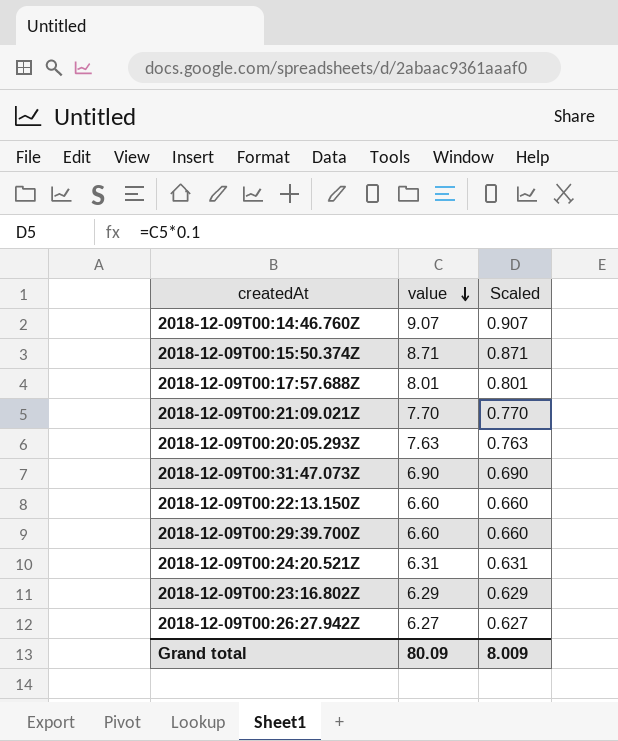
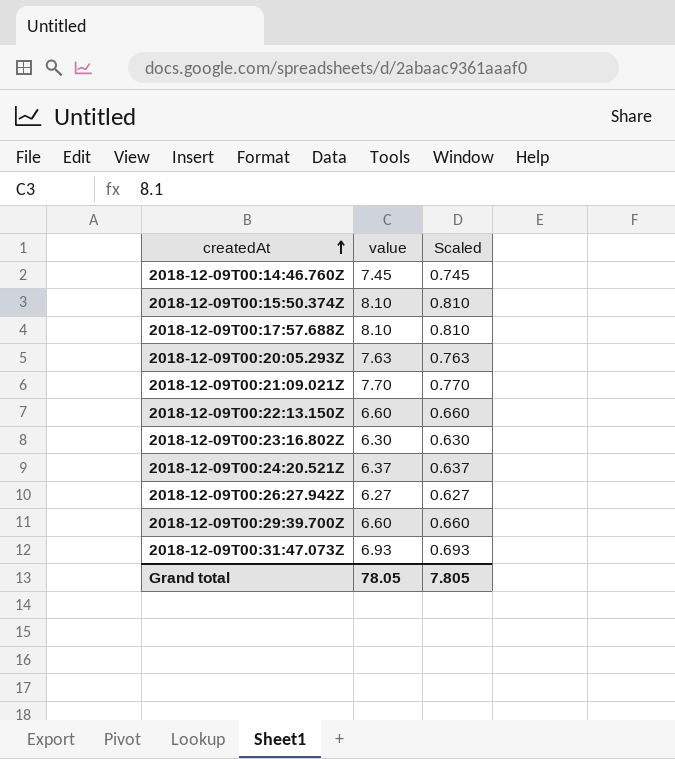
row order: value descending -> createdAt ascending
2018-12-09T00:14:46.760Z | value: 9.07 -> 7.45
2018-12-09T00:14:46.760Z | Scaled: 0.907 -> 0.745
2018-12-09T00:15:50.374Z | value: 8.71 -> 8.10
2018-12-09T00:15:50.374Z | Scaled: 0.871 -> 0.810
2018-12-09T00:17:57.688Z | value: 8.01 -> 8.10
2018-12-09T00:17:57.688Z | Scaled: 0.801 -> 0.810
2018-12-09T00:23:16.802Z | value: 6.29 -> 6.30
2018-12-09T00:23:16.802Z | Scaled: 0.629 -> 0.630
2018-12-09T00:24:20.521Z | value: 6.31 -> 6.37
2018-12-09T00:24:20.521Z | Scaled: 0.631 -> 0.637
2018-12-09T00:31:47.073Z | value: 6.90 -> 6.93
2018-12-09T00:31:47.073Z | Scaled: 0.690 -> 0.693
Grand total | value: 80.09 -> 78.05
Grand total | Scaled: 8.009 -> 7.805

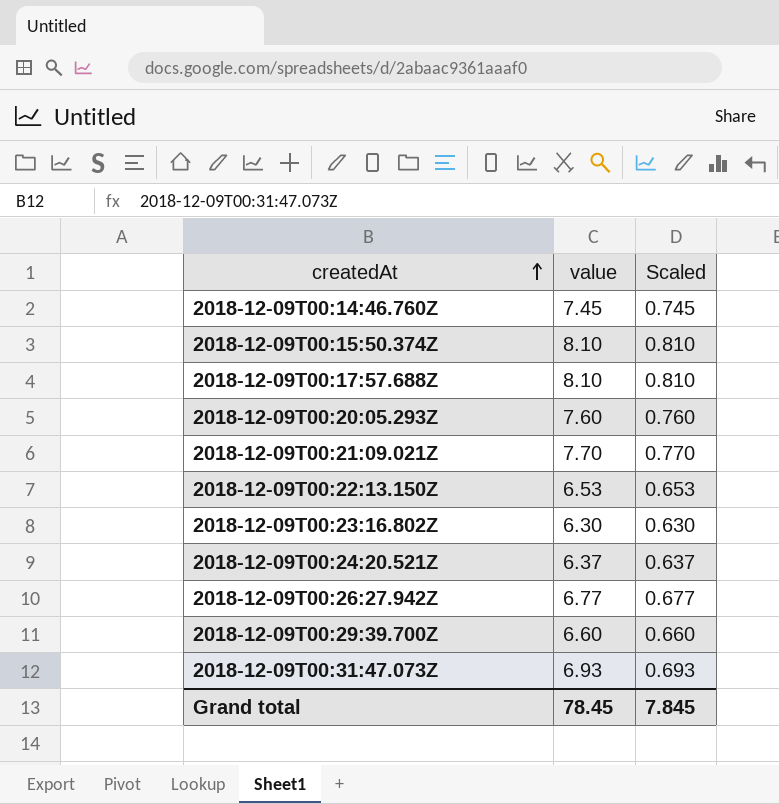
2018-12-09T00:20:05.293Z | value: 7.63 -> 7.60
2018-12-09T00:20:05.293Z | Scaled: 0.763 -> 0.760
2018-12-09T00:22:13.150Z | value: 6.60 -> 6.53
2018-12-09T00:22:13.150Z | Scaled: 0.660 -> 0.653
2018-12-09T00:26:27.942Z | value: 6.27 -> 6.77
2018-12-09T00:26:27.942Z | Scaled: 0.627 -> 0.677
Grand total | value: 78.05 -> 78.45
Grand total | Scaled: 7.805 -> 7.845

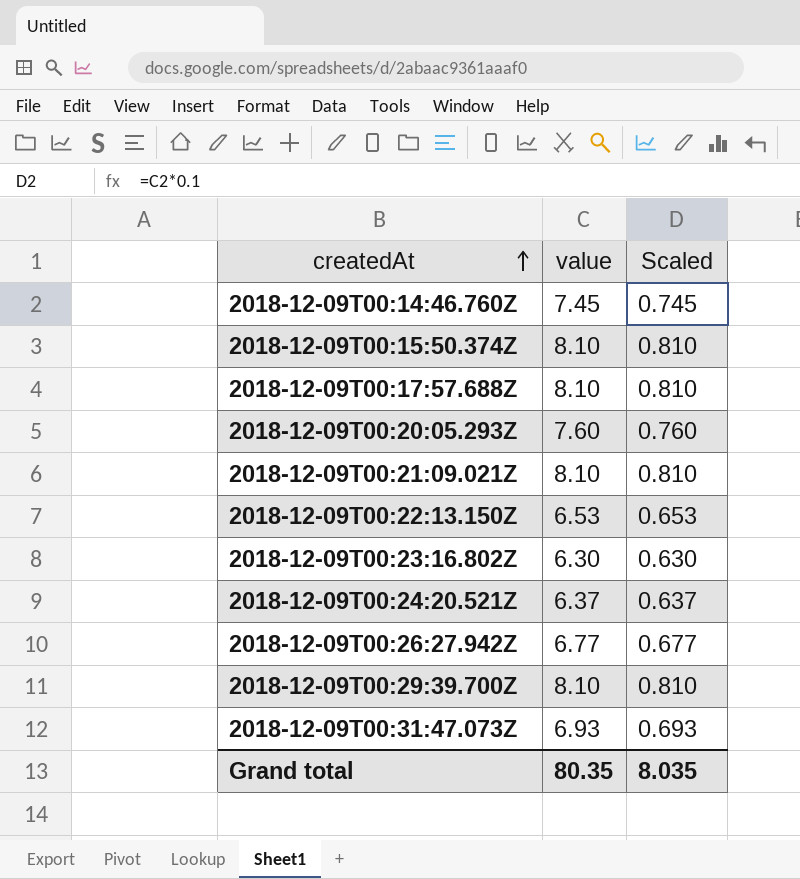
2018-12-09T00:21:09.021Z | value: 7.70 -> 8.10
2018-12-09T00:21:09.021Z | Scaled: 0.770 -> 0.810
2018-12-09T00:29:39.700Z | value: 6.60 -> 8.10
2018-12-09T00:29:39.700Z | Scaled: 0.660 -> 0.810
Grand total | value: 78.45 -> 80.35
Grand total | Scaled: 7.845 -> 8.035

